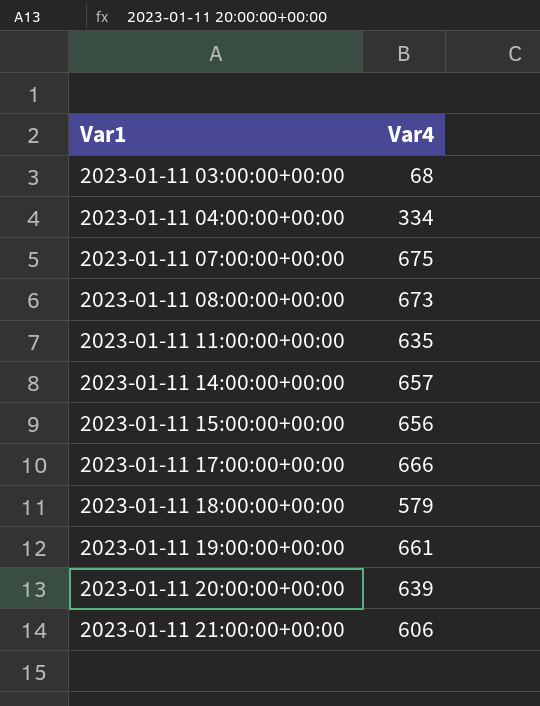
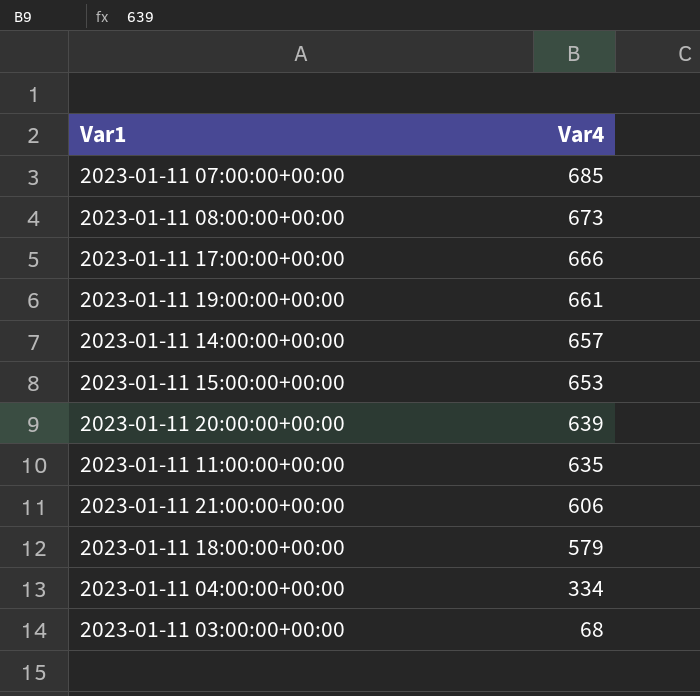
row order: Var1 ascending -> Var4 descending
2023-01-11 07:00:00+00:00 | Var4: 675 -> 685
2023-01-11 15:00:00+00:00 | Var4: 656 -> 653

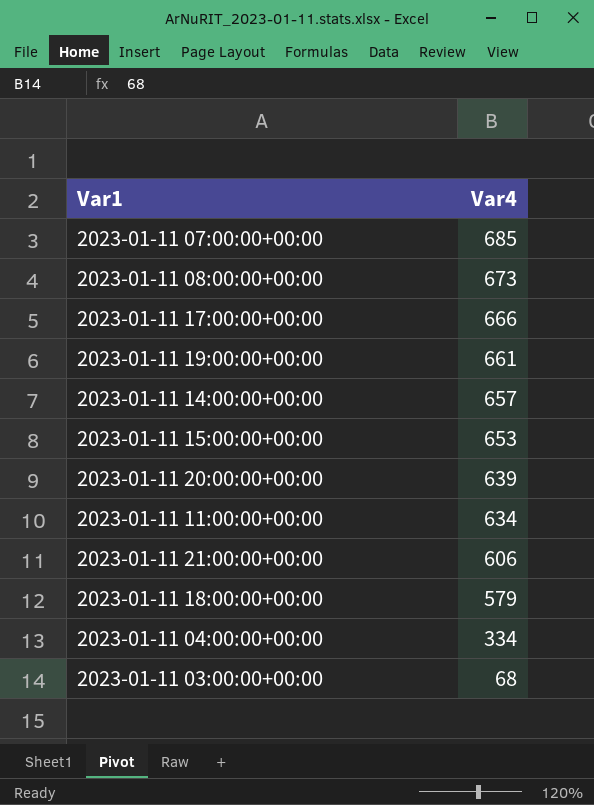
2023-01-11 11:00:00+00:00 | Var4: 635 -> 634

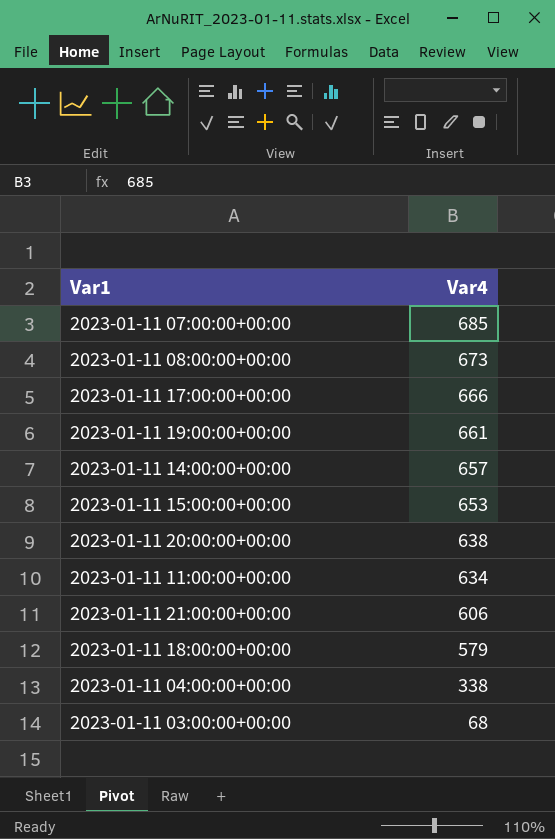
2023-01-11 20:00:00+00:00 | Var4: 639 -> 638
2023-01-11 04:00:00+00:00 | Var4: 334 -> 338

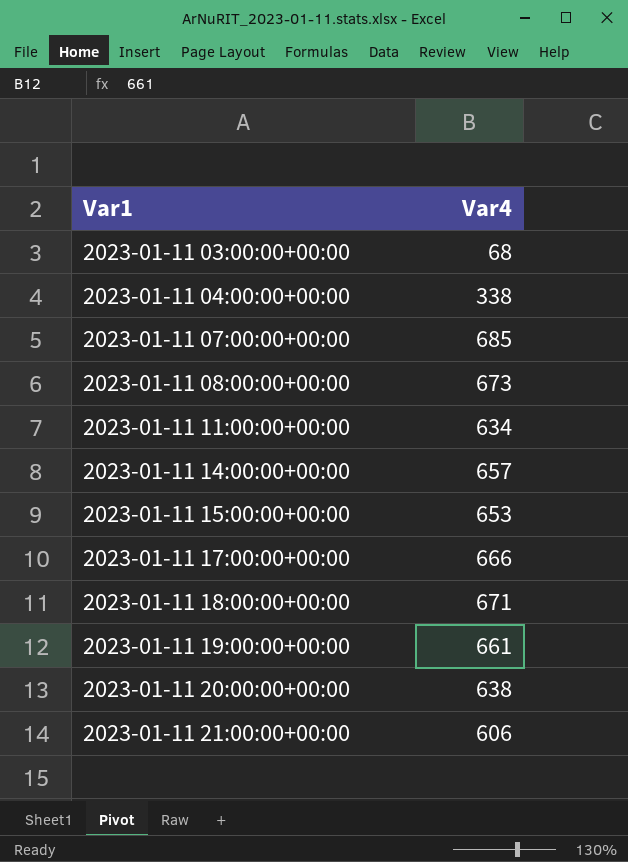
row order: Var4 descending -> Var1 ascending
2023-01-11 18:00:00+00:00 | Var4: 579 -> 671

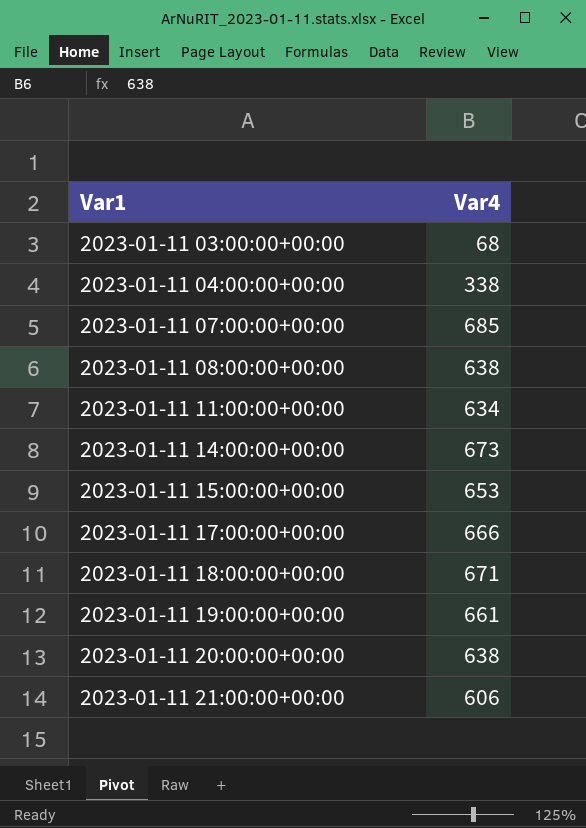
2023-01-11 08:00:00+00:00 | Var4: 673 -> 638
2023-01-11 14:00:00+00:00 | Var4: 657 -> 673

